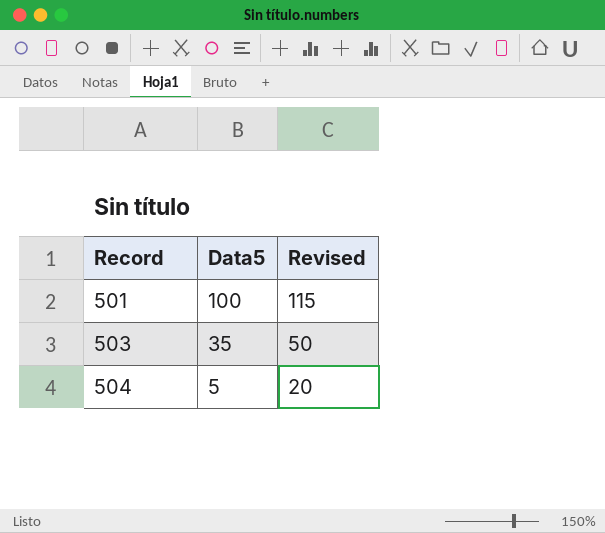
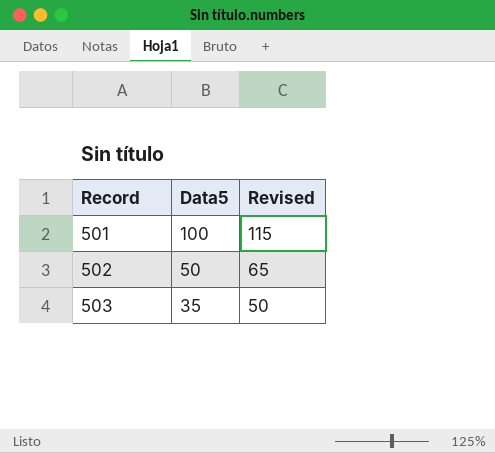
row 504: 5 | 20 -> none
row 502: none -> 50 | 65

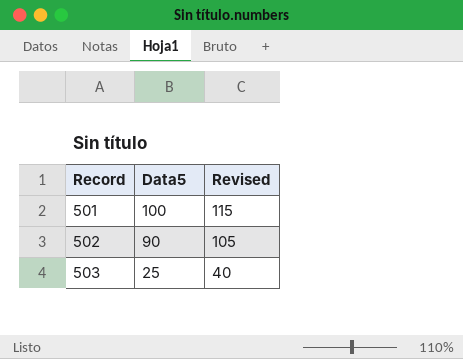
502 | Data5: 50 -> 90
502 | Revised: 65 -> 105
503 | Data5: 35 -> 25
503 | Revised: 50 -> 40

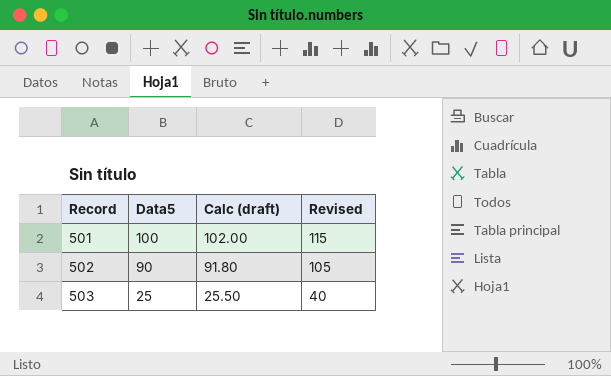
column Calc (draft) | formula: none -> [Data5] * 1.02

